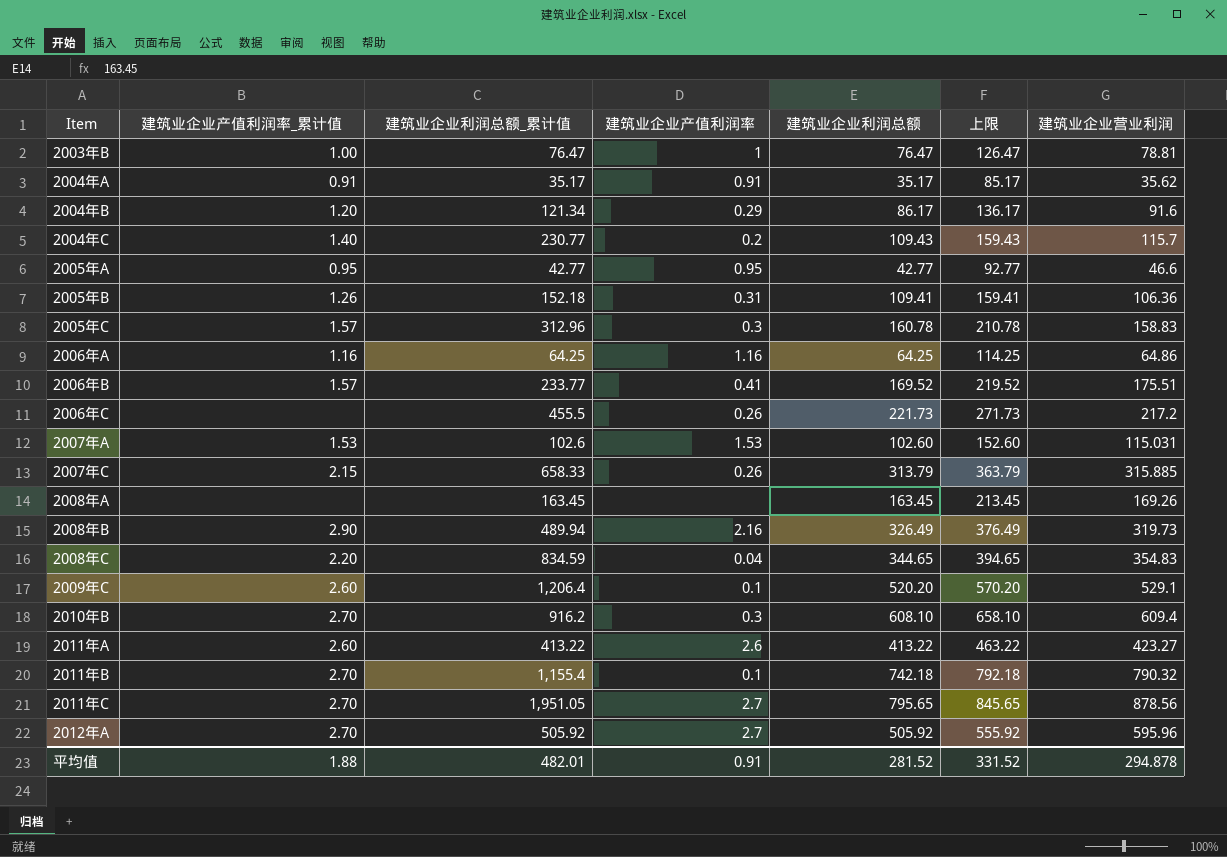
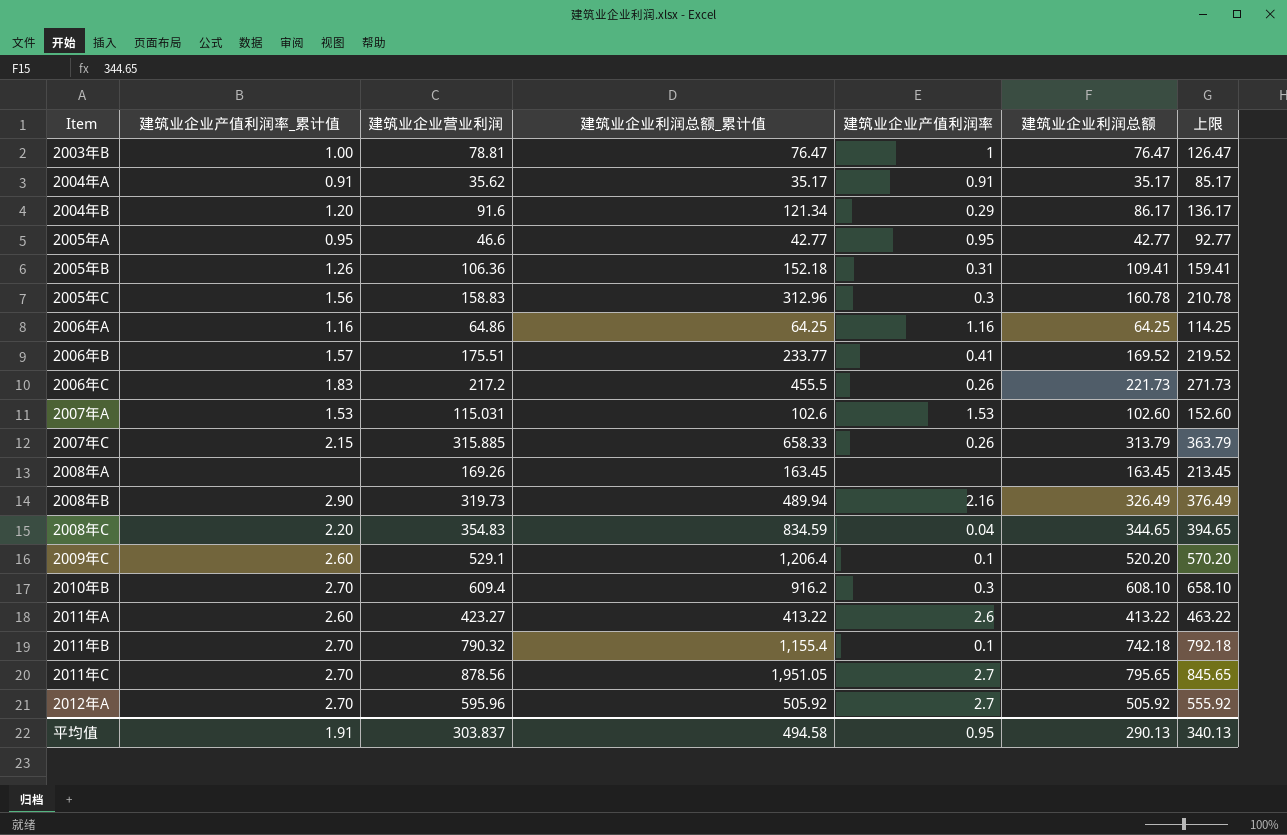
column 建筑业企业营业利润 | position: 7 -> 3
row 2004年C: 1.40 | 230.77 | 0.2 | 109.43 | 159.43 | 115.7 -> none
2005年C | 建筑业企业产值利润率_累计值: 1.57 -> 1.56
2006年C | 建筑业企业产值利润率_累计值: none -> 1.83
平均值 | 建筑业企业产值利润率_累计值: 1.88 -> 1.91
平均值 | 建筑业企业营业利润: 294.878 -> 303.837
平均值 | 建筑业企业利润总额_累计值: 482.01 -> 494.58
平均值 | 建筑业企业产值利润率: 0.91 -> 0.95
平均值 | 建筑业企业利润总额: 281.52 -> 290.13
平均值 | 上限: 331.52 -> 340.13

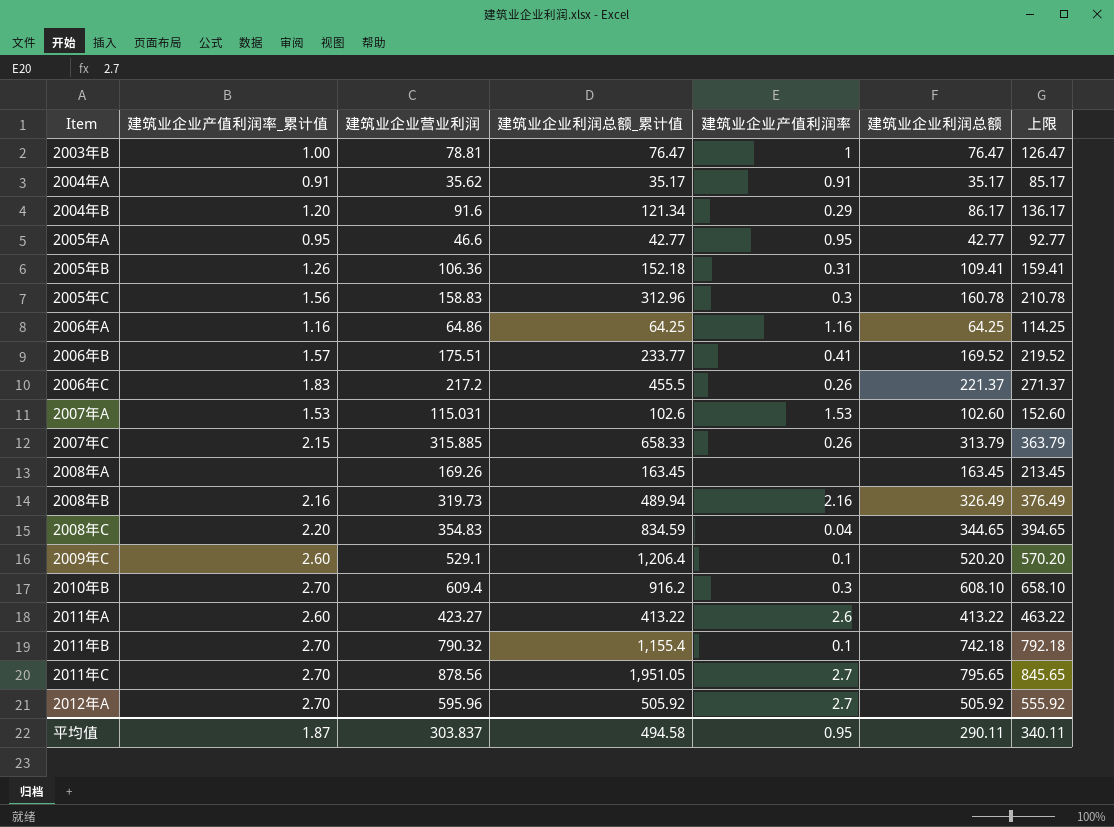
2006年C | 建筑业企业利润总额: 221.73 -> 221.37
2006年C | 上限: 271.73 -> 271.37
2008年B | 建筑业企业产值利润率_累计值: 2.90 -> 2.16
平均值 | 建筑业企业产值利润率_累计值: 1.91 -> 1.87
平均值 | 建筑业企业利润总额: 290.13 -> 290.11
平均值 | 上限: 340.13 -> 340.11

